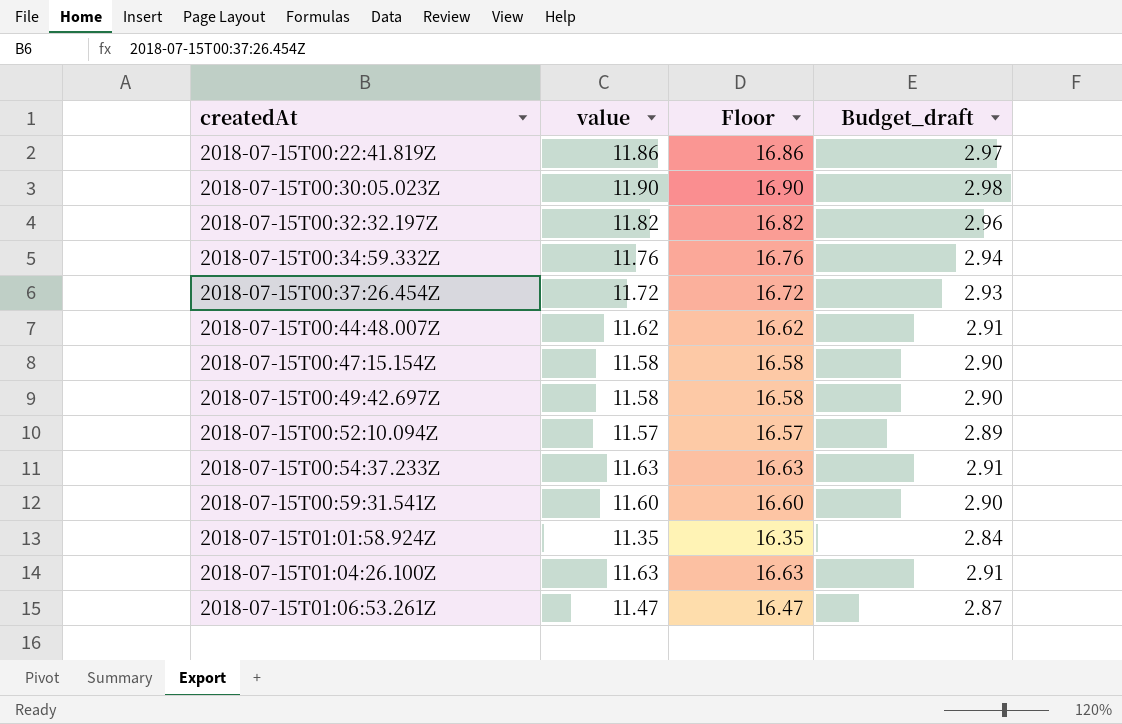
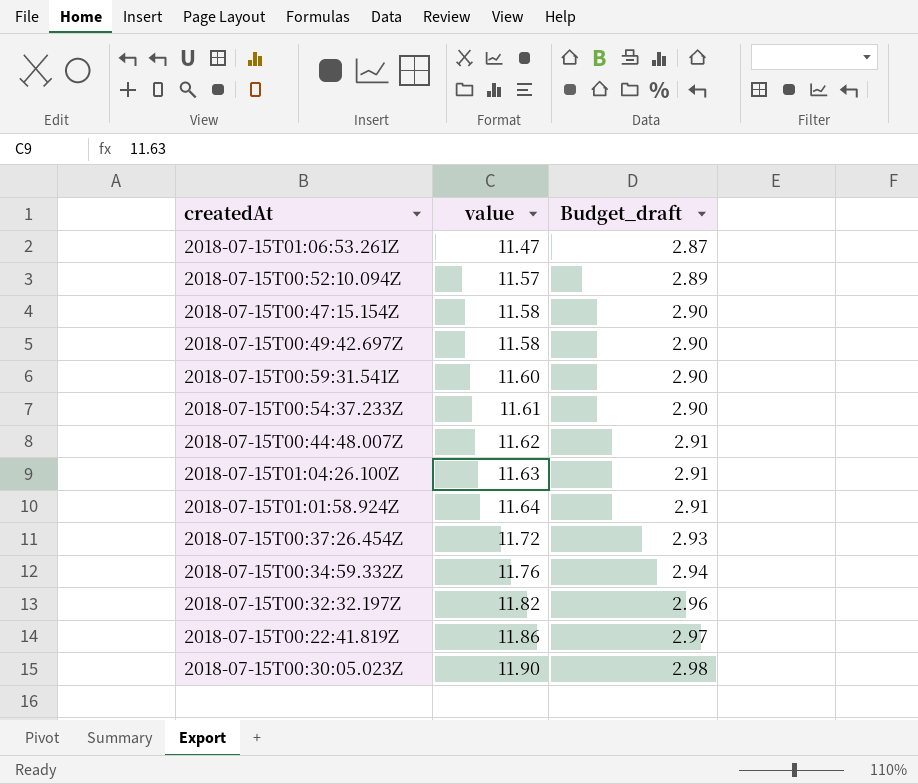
row order: createdAt ascending -> value ascending
column Floor | formula: [value] + 5 -> none
2018-07-15T00:54:37.233Z | value: 11.63 -> 11.61
2018-07-15T00:54:37.233Z | Budget_draft: 2.91 -> 2.90
2018-07-15T01:01:58.924Z | value: 11.35 -> 11.64
2018-07-15T01:01:58.924Z | Budget_draft: 2.84 -> 2.91

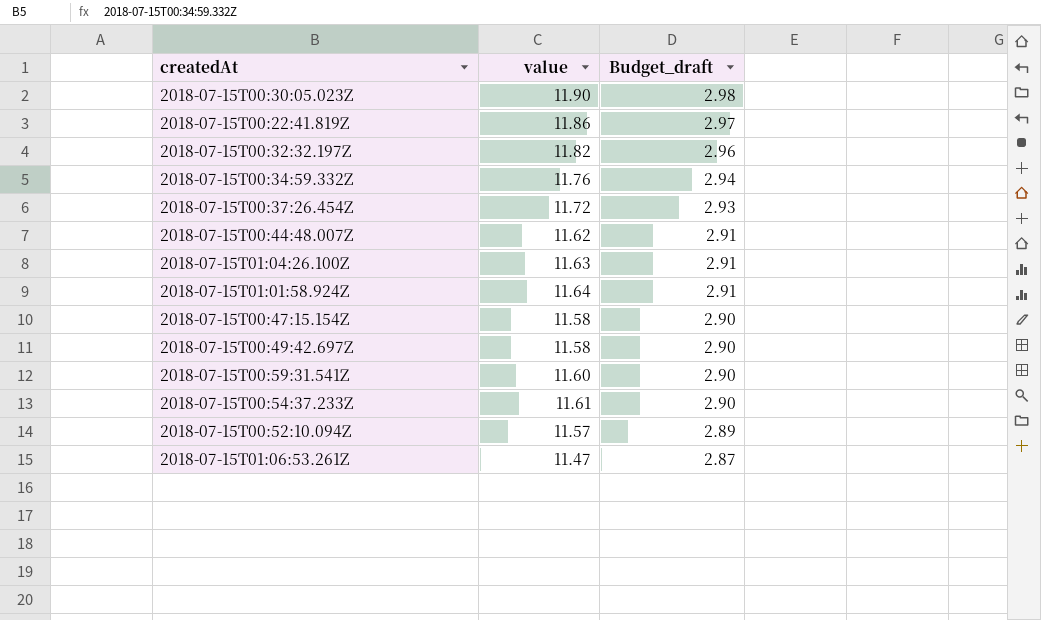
row order: value ascending -> Budget_draft descending

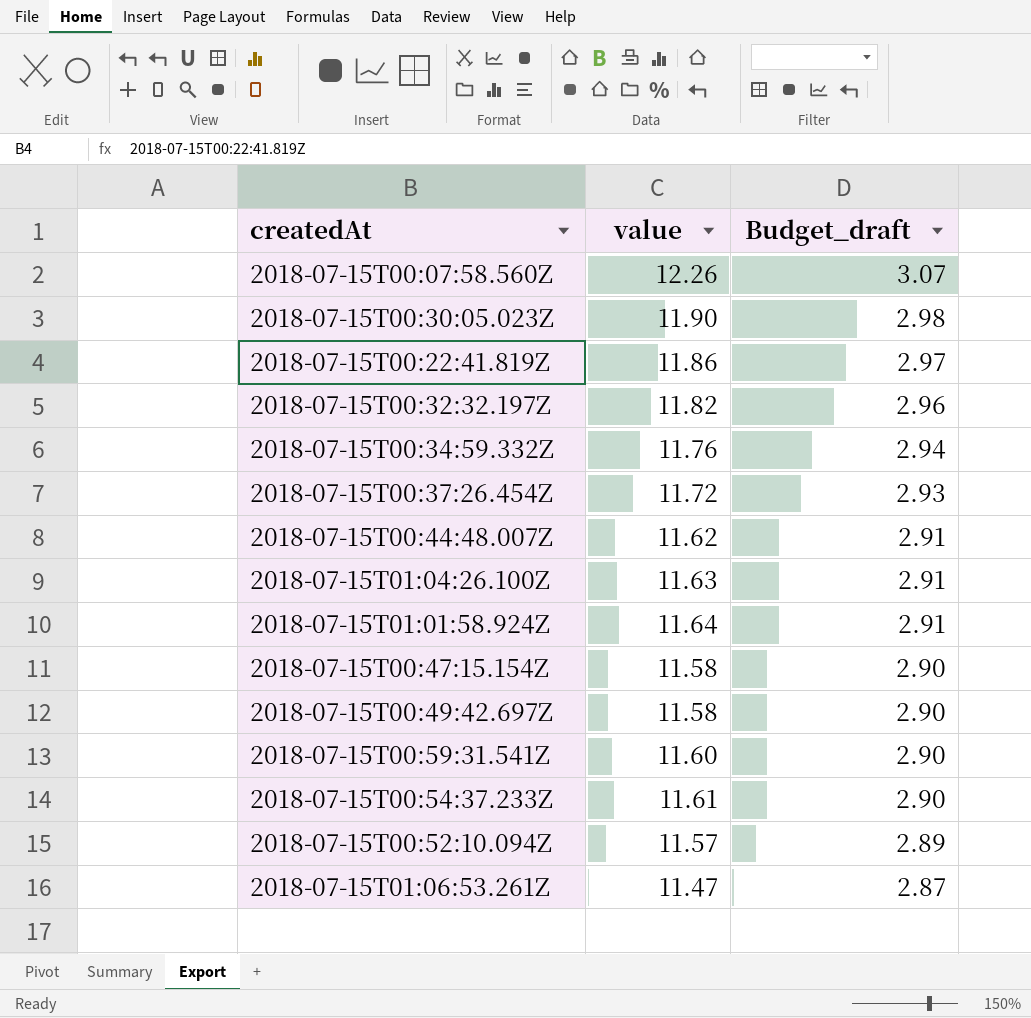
row 2018-07-15T00:07:58.560Z: none -> 12.26 | 3.07

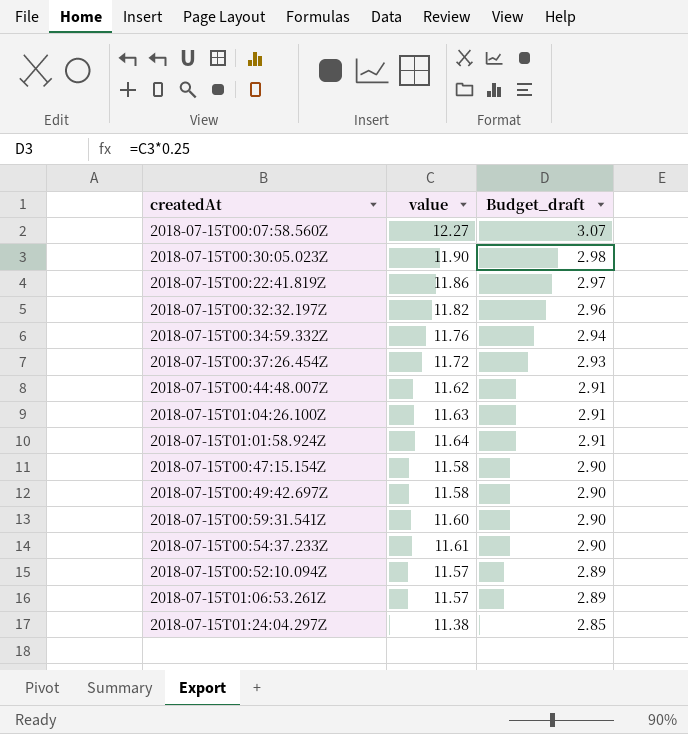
2018-07-15T00:07:58.560Z | value: 12.26 -> 12.27
2018-07-15T01:06:53.261Z | value: 11.47 -> 11.57
2018-07-15T01:06:53.261Z | Budget_draft: 2.87 -> 2.89
row 2018-07-15T01:24:04.297Z: none -> 11.38 | 2.85

